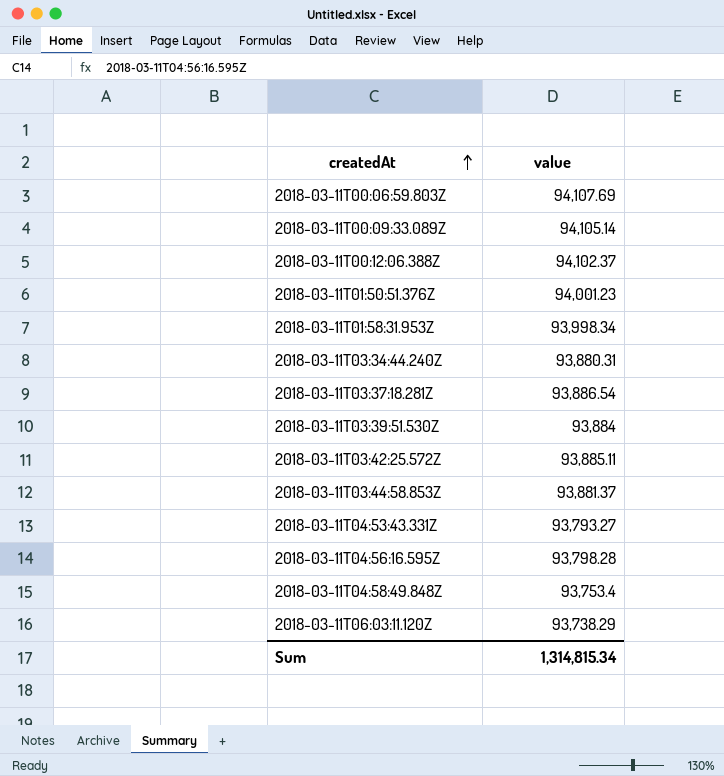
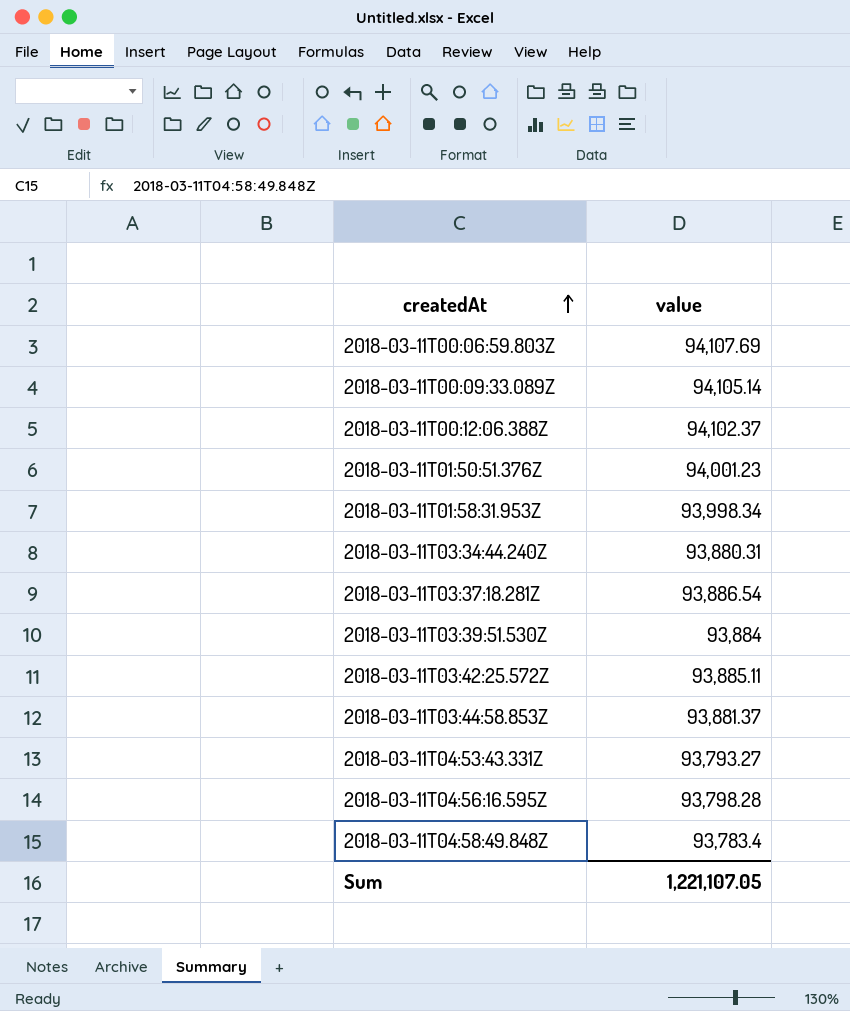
row 2018-03-11T06:03:11.120Z: 93,738.29 -> none
2018-03-11T04:58:49.848Z | value: 93,753.4 -> 93,783.4
Sum | value: 1,314,815.34 -> 1,221,107.05

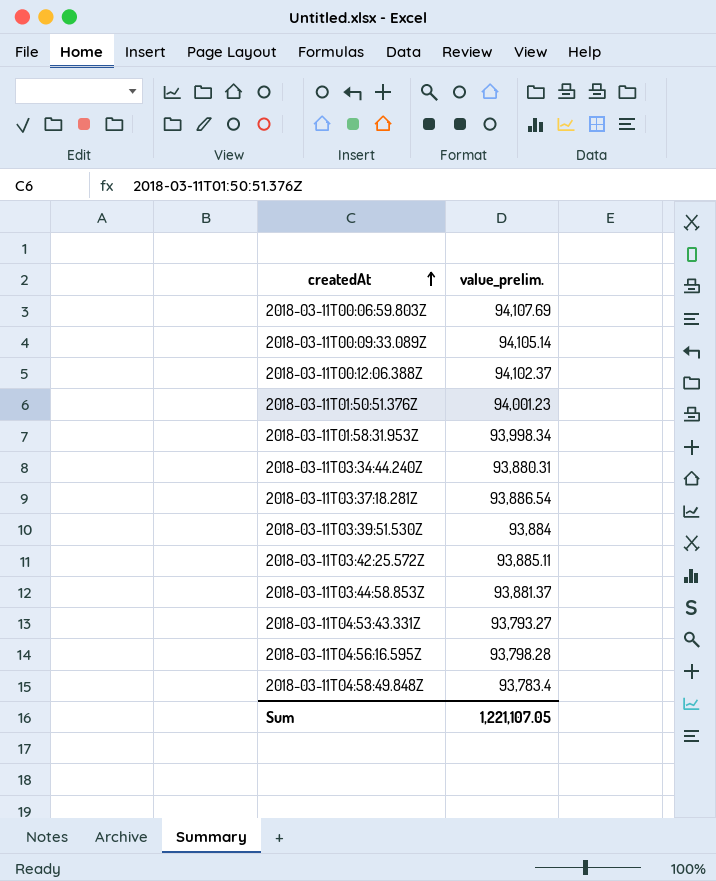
column name: value -> value_prelim.

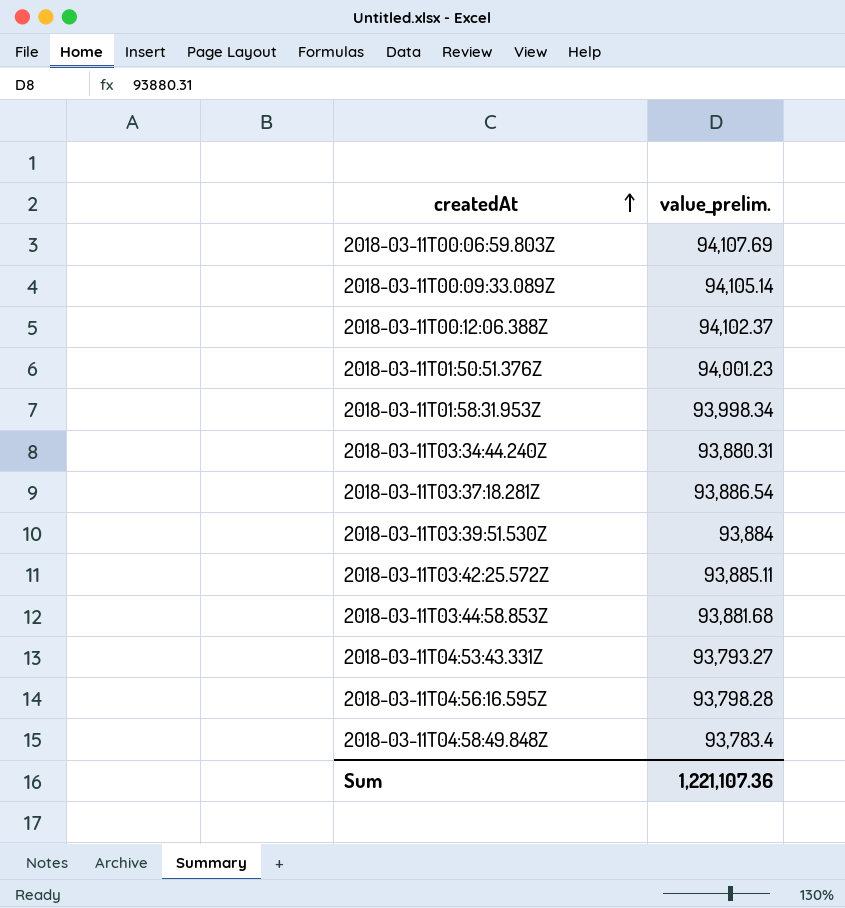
2018-03-11T03:44:58.853Z | value_prelim.: 93,881.37 -> 93,881.68
Sum | value_prelim.: 1,221,107.05 -> 1,221,107.36

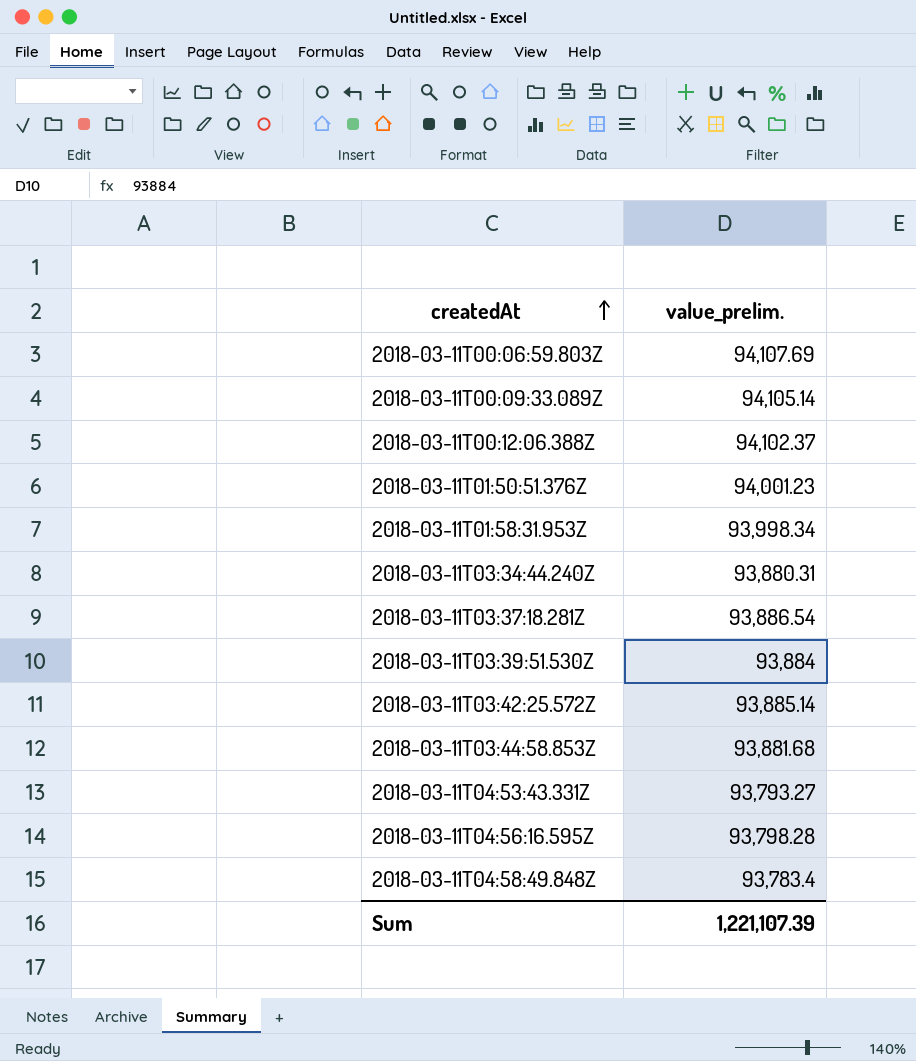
2018-03-11T03:42:25.572Z | value_prelim.: 93,885.11 -> 93,885.14
Sum | value_prelim.: 1,221,107.36 -> 1,221,107.39

